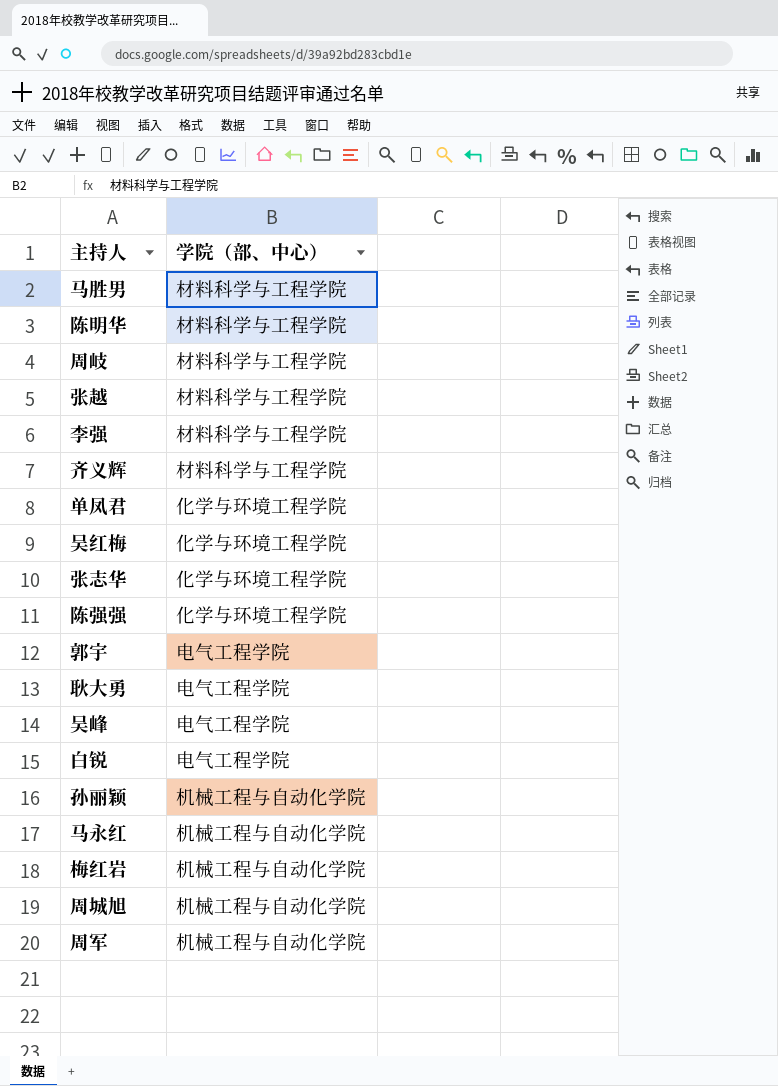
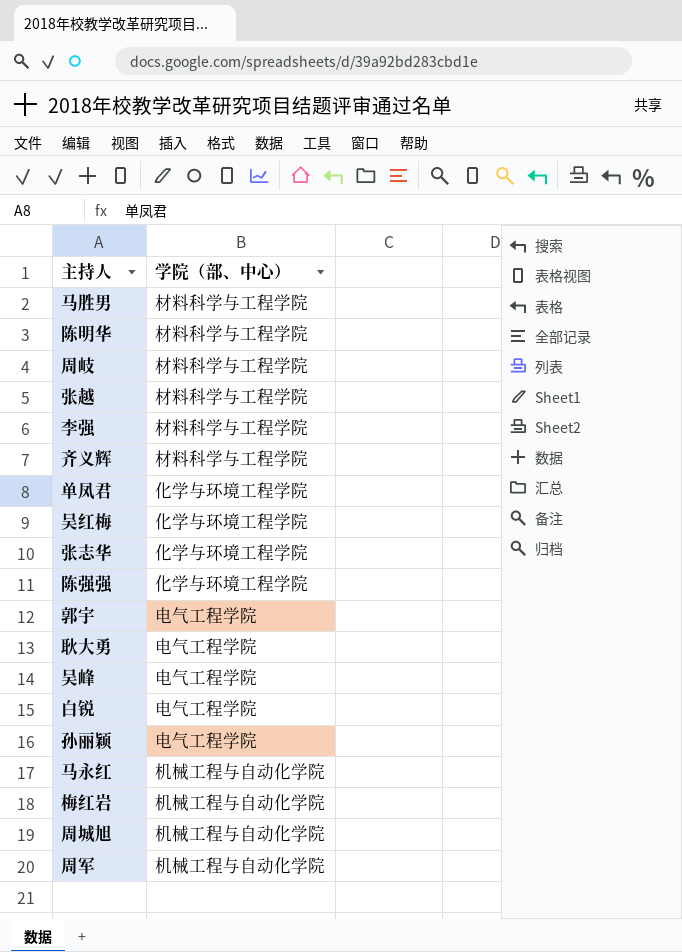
孙丽颖 | 学院（部、中心）: 机械工程与自动化学院 -> 电气工程学院

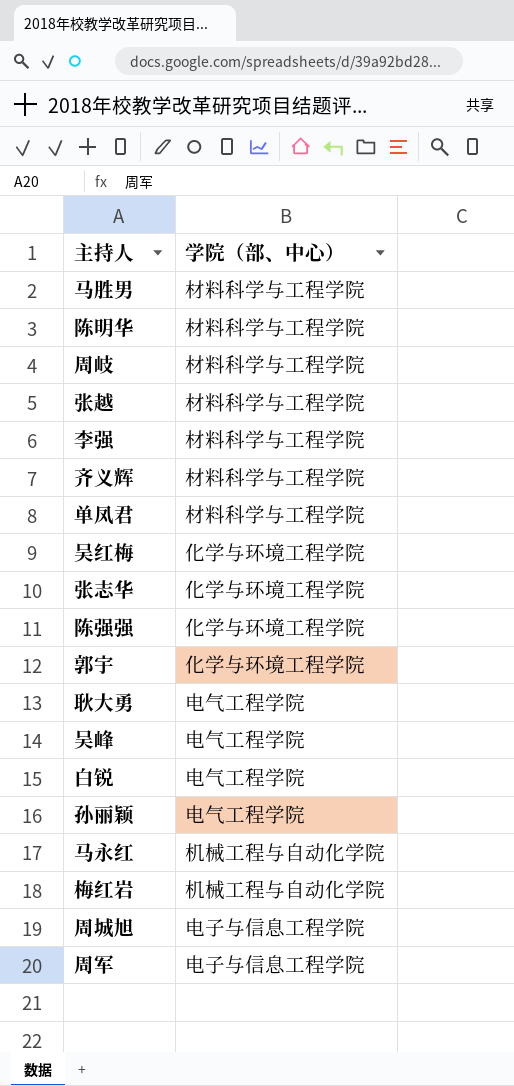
单凤君 | 学院（部、中心）: 化学与环境工程学院 -> 材料科学与工程学院
郭宇 | 学院（部、中心）: 电气工程学院 -> 化学与环境工程学院
周城旭 | 学院（部、中心）: 机械工程与自动化学院 -> 电子与信息工程学院
周军 | 学院（部、中心）: 机械工程与自动化学院 -> 电子与信息工程学院

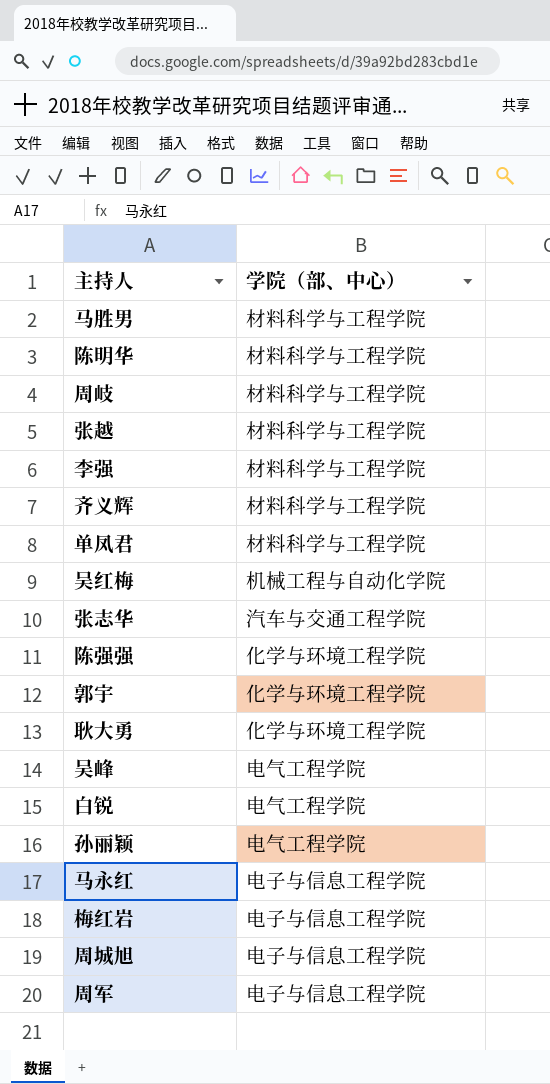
吴红梅 | 学院（部、中心）: 化学与环境工程学院 -> 机械工程与自动化学院
张志华 | 学院（部、中心）: 化学与环境工程学院 -> 汽车与交通工程学院
耿大勇 | 学院（部、中心）: 电气工程学院 -> 化学与环境工程学院
马永红 | 学院（部、中心）: 机械工程与自动化学院 -> 电子与信息工程学院
梅红岩 | 学院（部、中心）: 机械工程与自动化学院 -> 电子与信息工程学院

